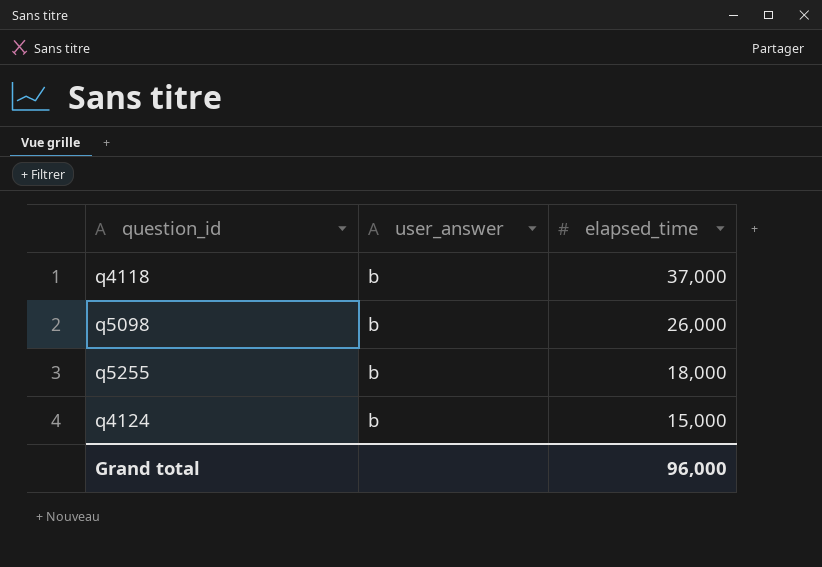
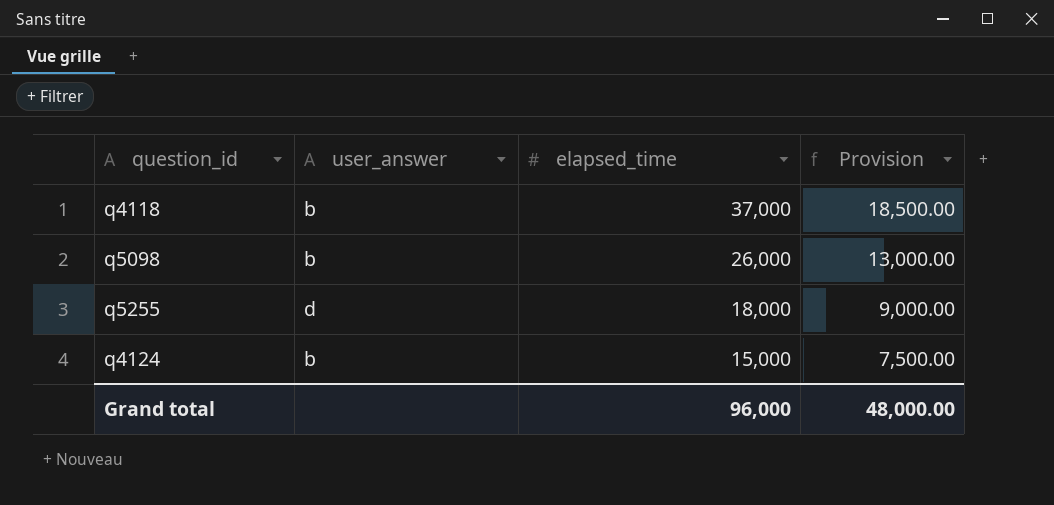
column Provision | formula: none -> [elapsed_time] * 0.5
q5255 | user_answer: b -> d

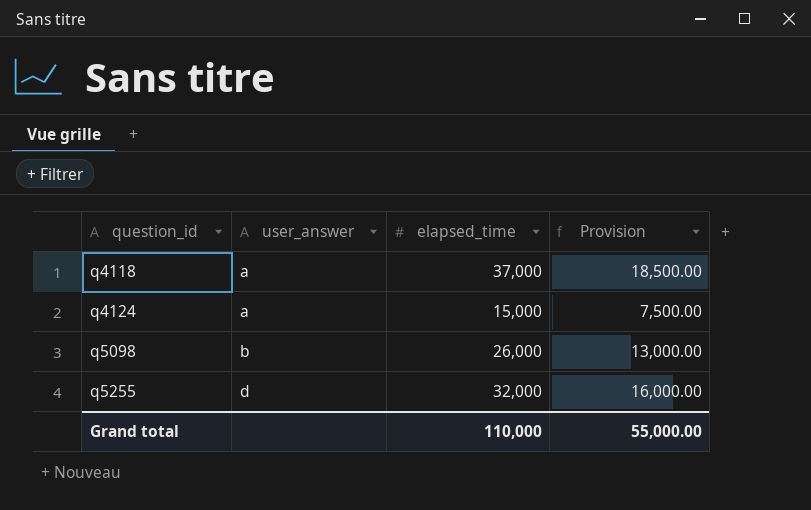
row order: elapsed_time descending -> question_id ascending
q4118 | user_answer: b -> a
q4124 | user_answer: b -> a
q5255 | elapsed_time: 18,000 -> 32,000
q5255 | Provision: 9,000.00 -> 16,000.00
Grand total | elapsed_time: 96,000 -> 110,000
Grand total | Provision: 48,000.00 -> 55,000.00

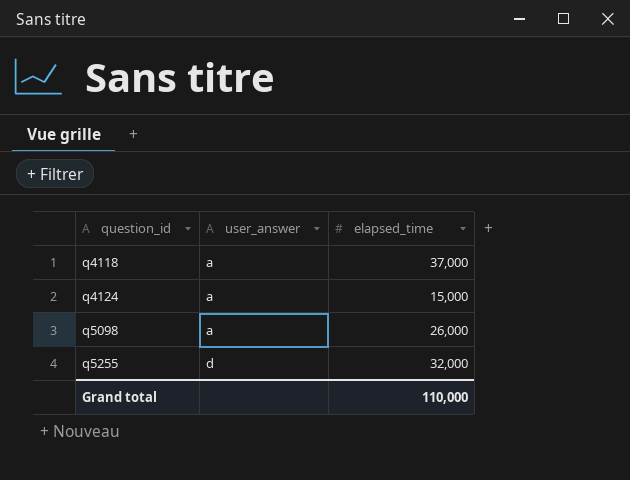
column Provision | formula: [elapsed_time] * 0.5 -> none
q5098 | user_answer: b -> a

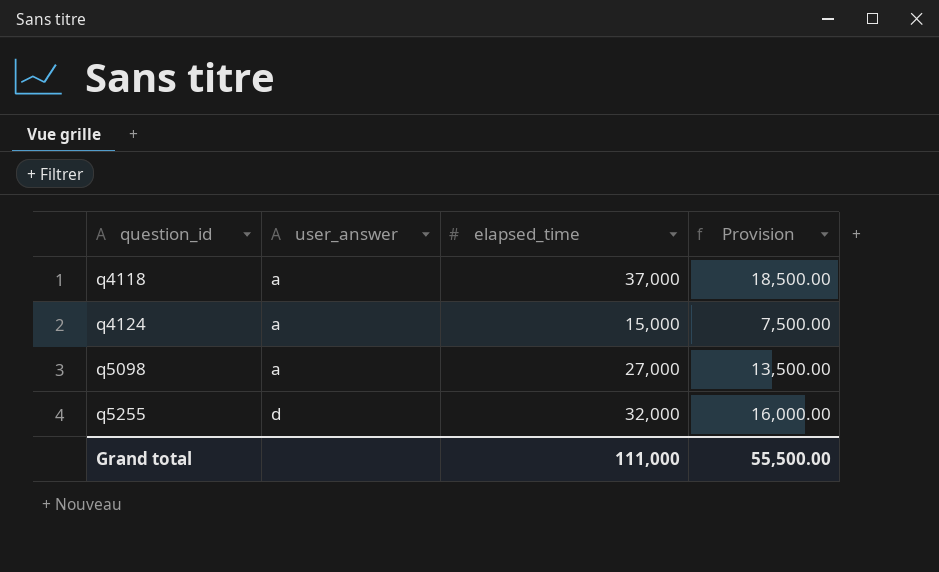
column Provision | formula: none -> [elapsed_time] * 0.5
q5098 | elapsed_time: 26,000 -> 27,000
Grand total | elapsed_time: 110,000 -> 111,000

